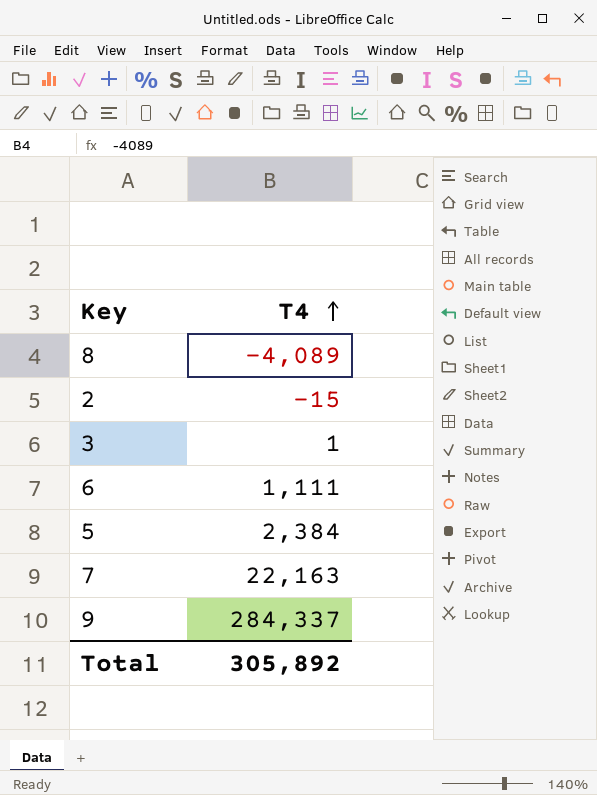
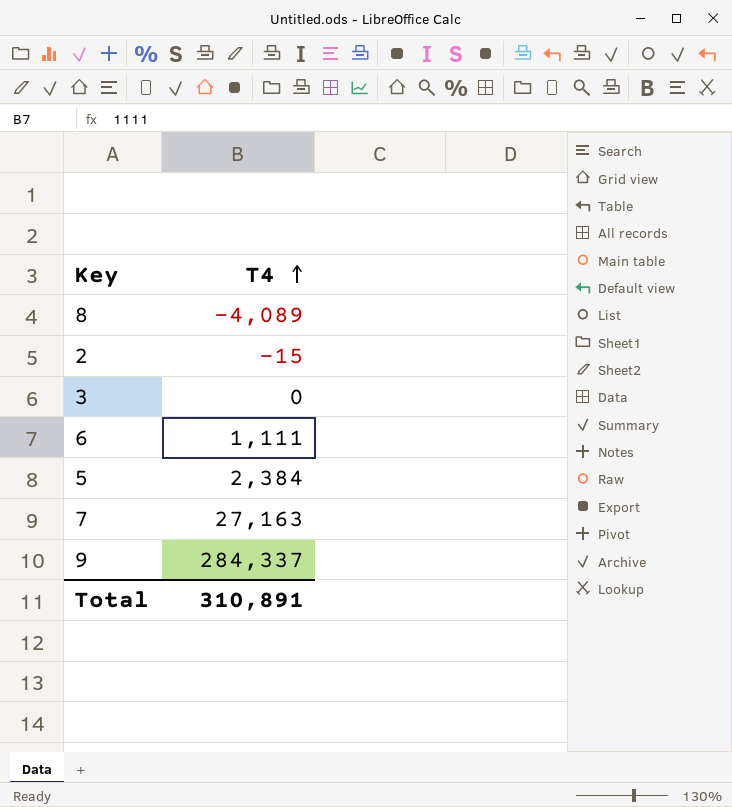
3 | T4: 1 -> 0
7 | T4: 22,163 -> 27,163
Total | T4: 305,892 -> 310,891

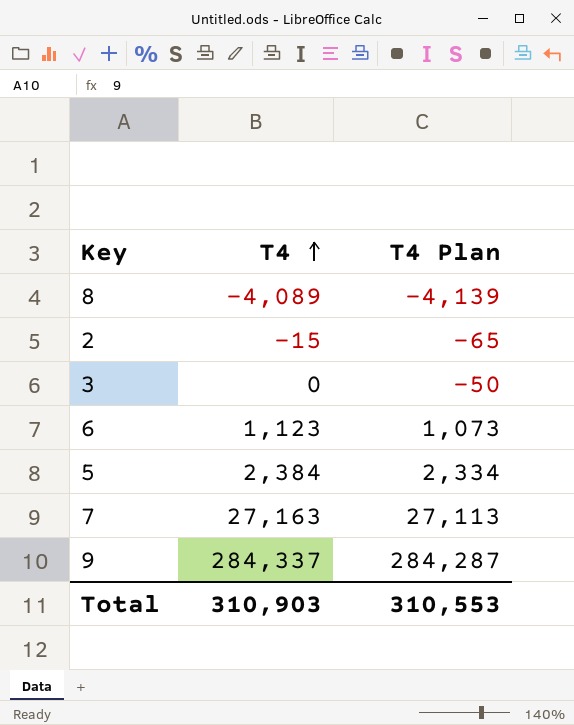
column T4 Plan | formula: none -> [T4] - 50
6 | T4: 1,111 -> 1,123
Total | T4: 310,891 -> 310,903

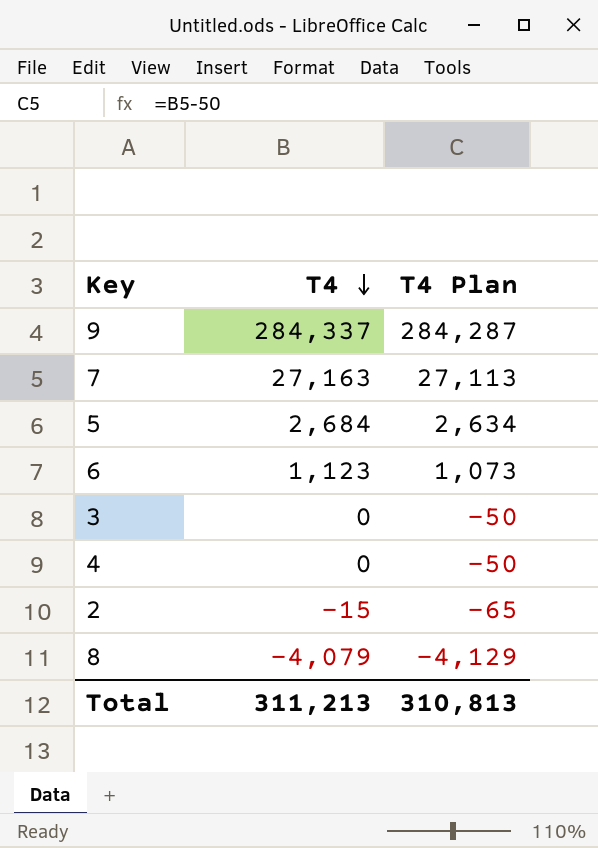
row order: T4 ascending -> T4 descending
5 | T4: 2,384 -> 2,684
5 | T4 Plan: 2,334 -> 2,634
row 4: none -> 0 | -50
8 | T4: -4,089 -> -4,079
8 | T4 Plan: -4,139 -> -4,129
Total | T4: 310,903 -> 311,213
Total | T4 Plan: 310,553 -> 310,813

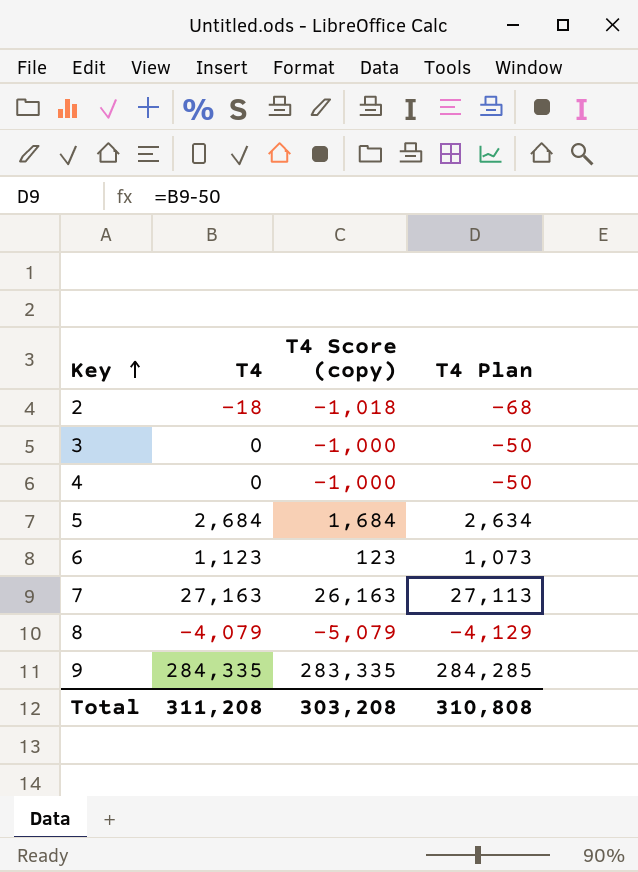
row order: T4 descending -> Key ascending
column T4 Score (copy) | formula: none -> [T4] - 1000
2 | T4: -15 -> -18
2 | T4 Plan: -65 -> -68
9 | T4: 284,337 -> 284,335
9 | T4 Plan: 284,287 -> 284,285
Total | T4: 311,213 -> 311,208
Total | T4 Plan: 310,813 -> 310,808

